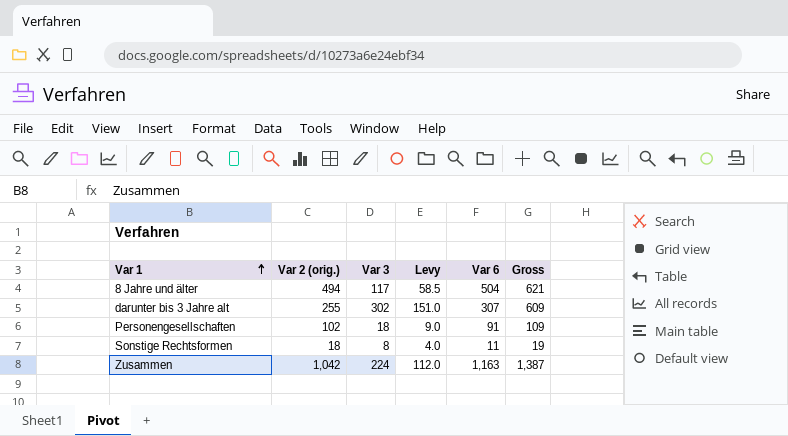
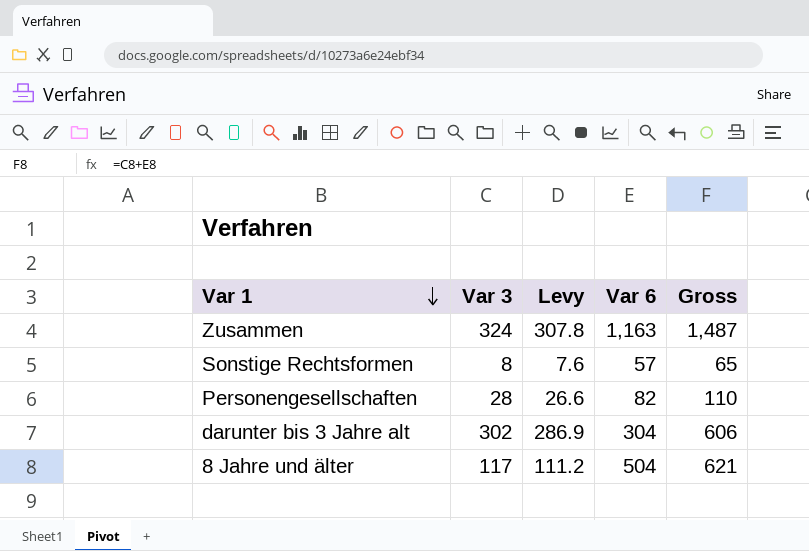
row order: Var 1 ascending -> Var 1 descending
column Var 2 (orig.) | position: 2 -> none
column Levy | formula: [Var 3] * 0.5 -> [Var 3] * 0.95
Zusammen | Var 3: 224 -> 324
Zusammen | Gross: 1,387 -> 1,487
Sonstige Rechtsformen | Var 6: 11 -> 57
Sonstige Rechtsformen | Gross: 19 -> 65
Personengesellschaften | Var 3: 18 -> 28
Personengesellschaften | Var 6: 91 -> 82
Personengesellschaften | Gross: 109 -> 110
darunter bis 3 Jahre alt | Var 6: 307 -> 304
darunter bis 3 Jahre alt | Gross: 609 -> 606

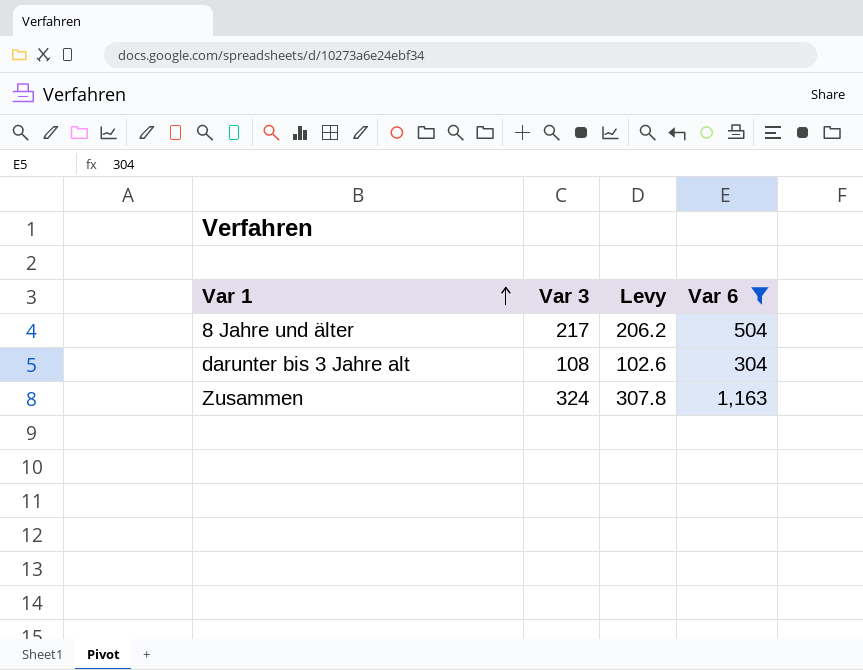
filter: none -> Var 6 >= 304
row order: Var 1 descending -> Var 1 ascending
column Gross | formula: [Var 3] + [Var 6] -> none
8 Jahre und älter | Var 3: 117 -> 217
8 Jahre und älter | Levy: 111.2 -> 206.2
darunter bis 3 Jahre alt | Var 3: 302 -> 108
darunter bis 3 Jahre alt | Levy: 286.9 -> 102.6

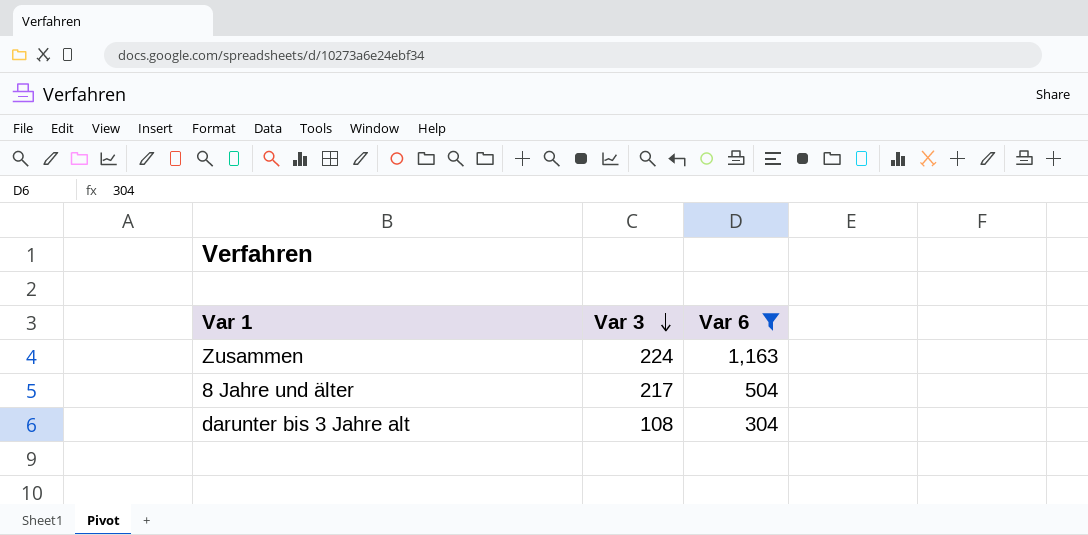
row order: Var 1 ascending -> Var 3 descending
column Levy | formula: [Var 3] * 0.95 -> none
Zusammen | Var 3: 324 -> 224

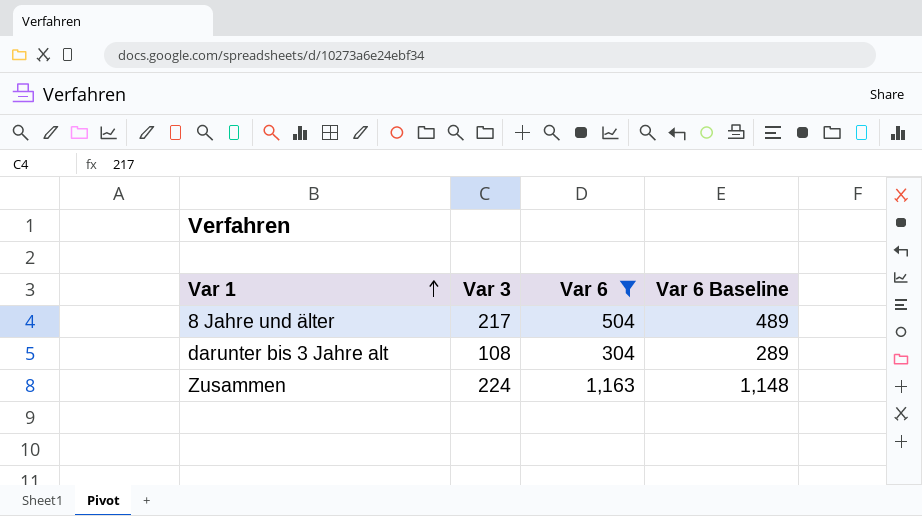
row order: Var 3 descending -> Var 1 ascending
column Var 6 Baseline | formula: none -> [Var 6] - 15

